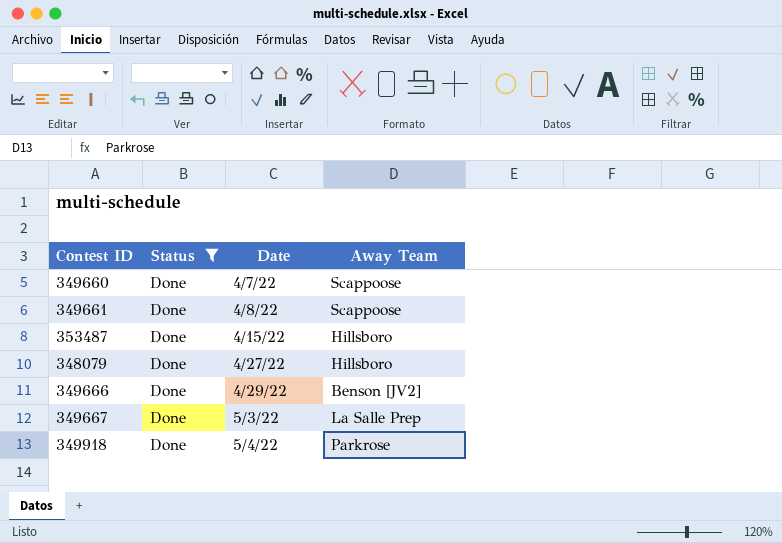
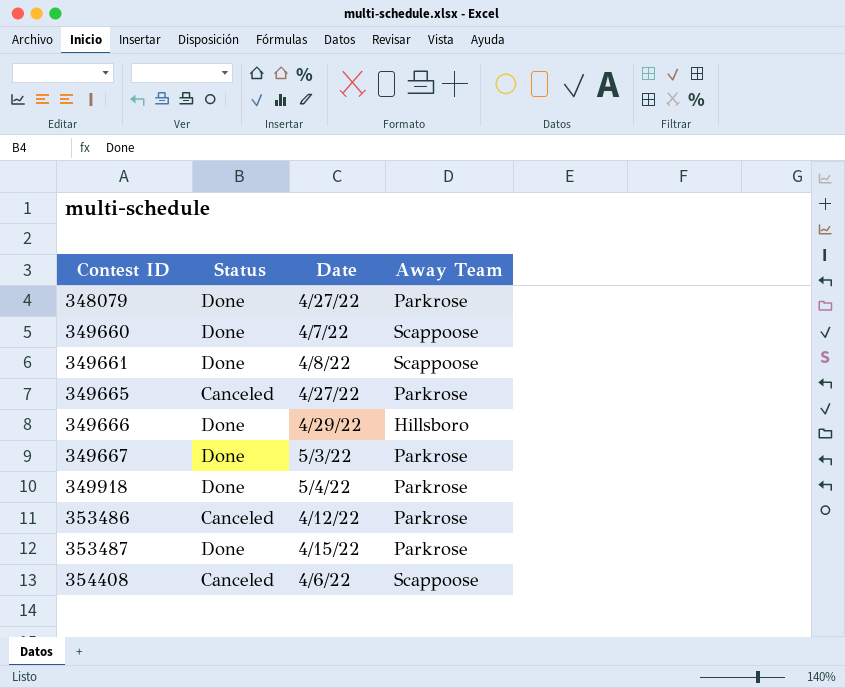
filter: Status = Done -> none
row order: Date ascending -> Contest ID ascending
348079 | Away Team: Hillsboro -> Parkrose
349666 | Away Team: Benson [JV2] -> Hillsboro
349667 | Away Team: La Salle Prep -> Parkrose
353487 | Away Team: Hillsboro -> Parkrose

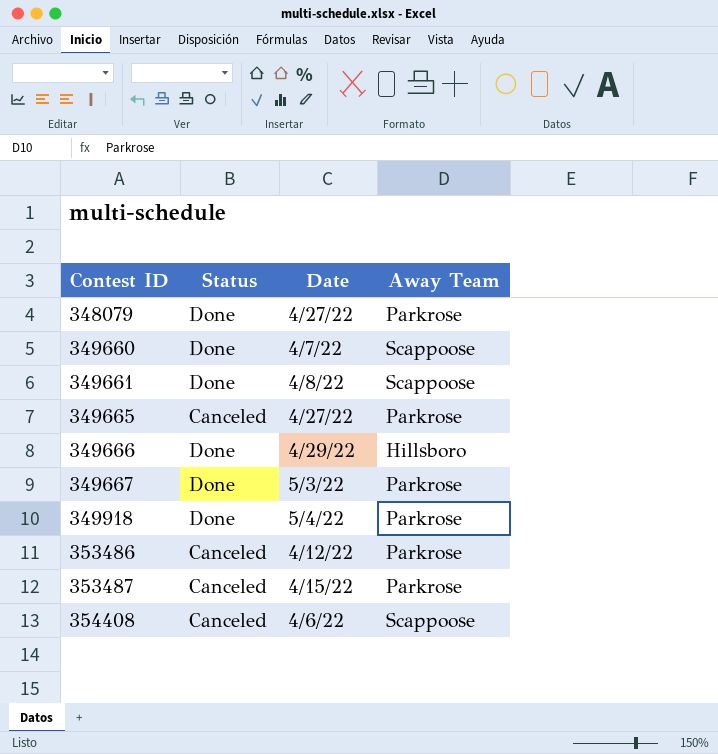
353487 | Status: Done -> Canceled

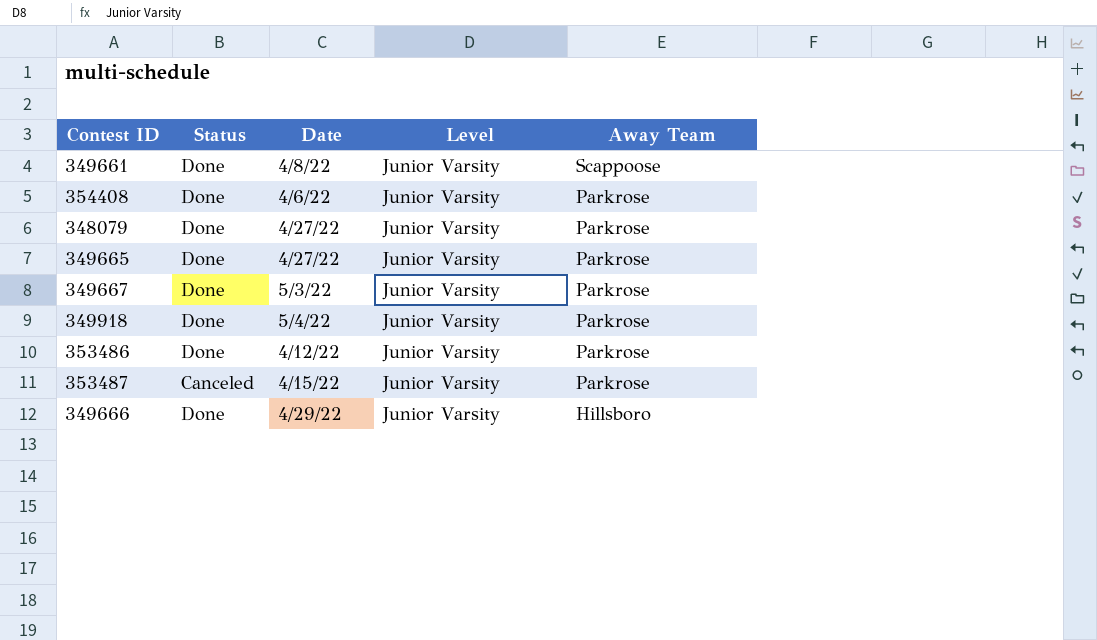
row order: Contest ID ascending -> Away Team descending
column Level | position: none -> 4
row 349660: Done | 4/7/22 | Scappoose -> none
354408 | Status: Canceled -> Done
354408 | Away Team: Scappoose -> Parkrose
349665 | Status: Canceled -> Done
353486 | Status: Canceled -> Done

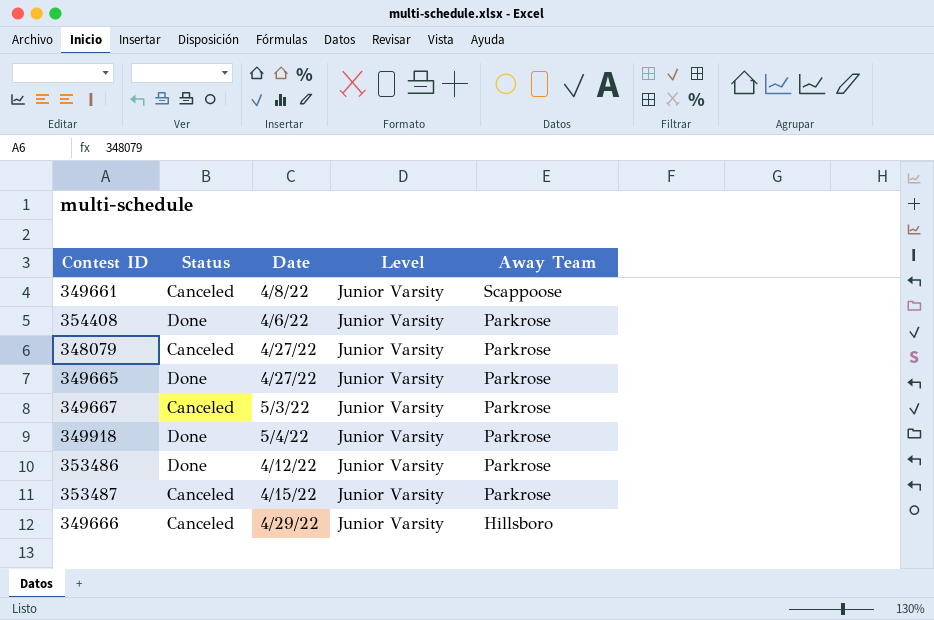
349661 | Status: Done -> Canceled
348079 | Status: Done -> Canceled
349667 | Status: Done -> Canceled
349666 | Status: Done -> Canceled

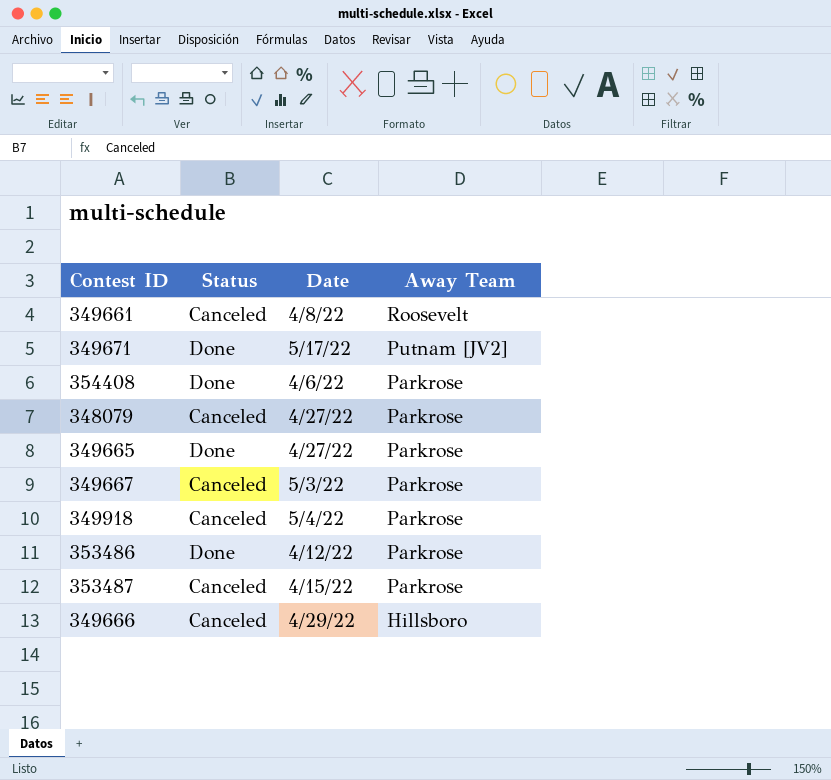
column Level | position: 4 -> none
349661 | Away Team: Scappoose -> Roosevelt
row 349671: none -> Done | 5/17/22 | Putnam [JV2]
349918 | Status: Done -> Canceled

